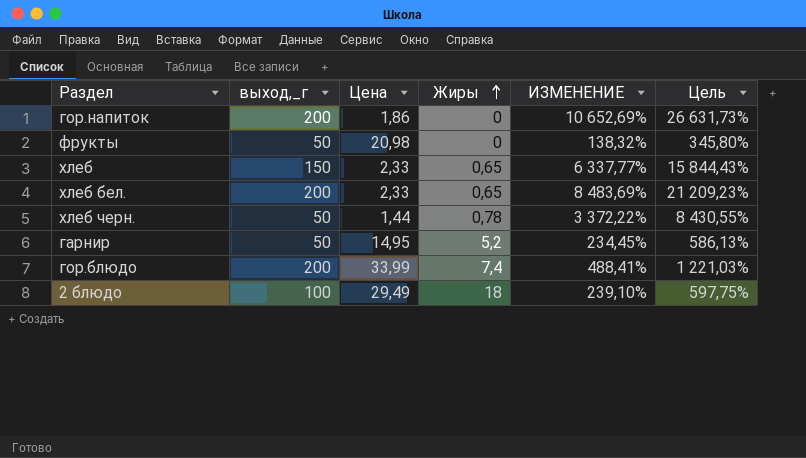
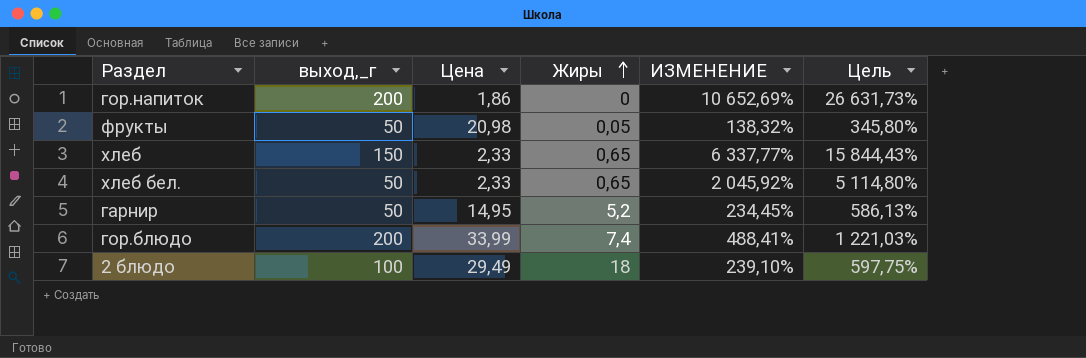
row хлеб черн.: 50 | 1,44 | 0,78 | 3 372,22% | 8 430,55% -> none
фрукты | Жиры: 0 -> 0,05
хлеб бел. | выход,_г: 200 -> 50
хлеб бел. | ИЗМЕНЕНИЕ: 8 483,69% -> 2 045,92%
хлеб бел. | Цель: 21 209,23% -> 5 114,80%

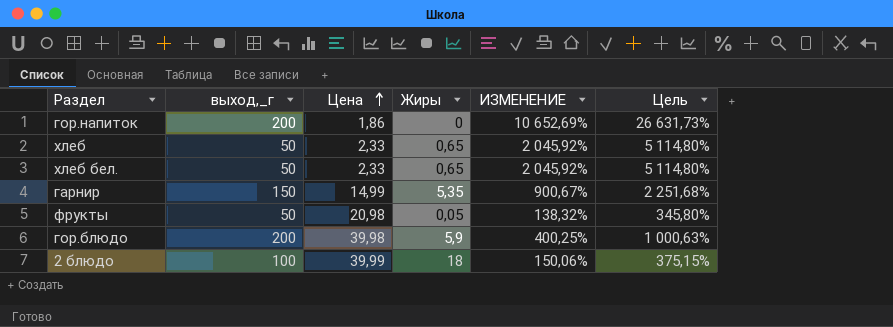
row order: Жиры ascending -> Цена ascending
хлеб | выход,_г: 150 -> 50
хлеб | ИЗМЕНЕНИЕ: 6 337,77% -> 2 045,92%
хлеб | Цель: 15 844,43% -> 5 114,80%
гарнир | выход,_г: 50 -> 150
гарнир | Цена: 14,95 -> 14,99
гарнир | Жиры: 5,2 -> 5,35
гарнир | ИЗМЕНЕНИЕ: 234,45% -> 900,67%
гарнир | Цель: 586,13% -> 2 251,68%
гор.блюдо | Цена: 33,99 -> 39,98
гор.блюдо | Жиры: 7,4 -> 5,9
гор.блюдо | ИЗМЕНЕНИЕ: 488,41% -> 400,25%
гор.блюдо | Цель: 1 221,03% -> 1 000,63%
2 блюдо | Цена: 29,49 -> 39,99
2 блюдо | ИЗМЕНЕНИЕ: 239,10% -> 150,06%
2 блюдо | Цель: 597,75% -> 375,15%

